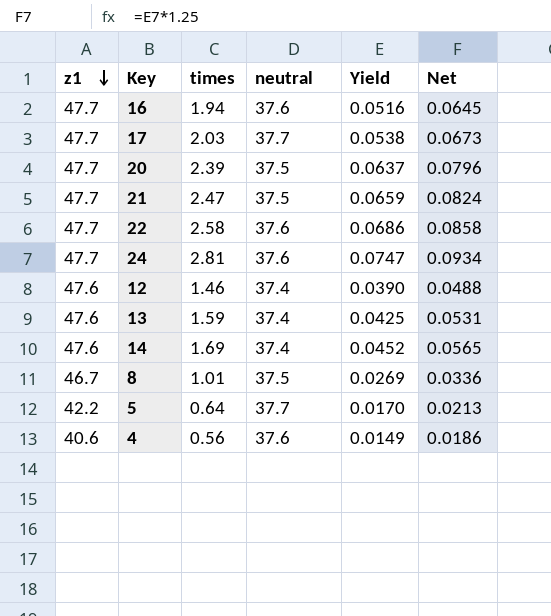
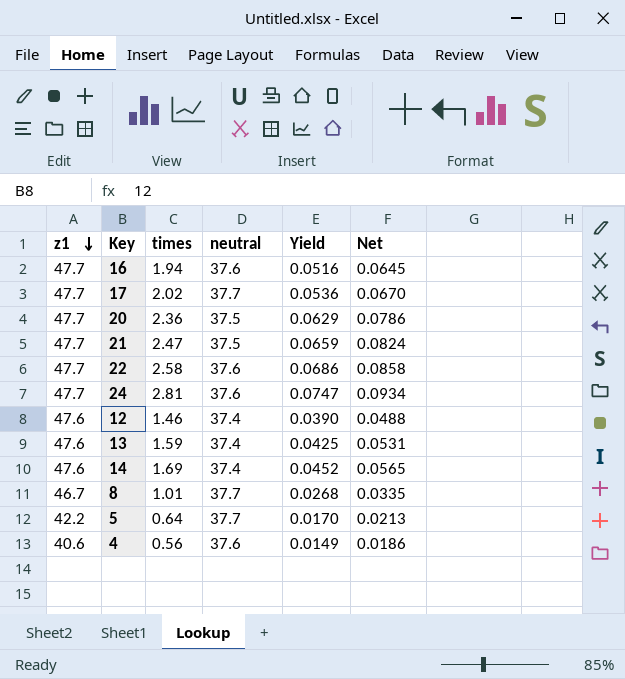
17 | times: 2.03 -> 2.02
17 | Yield: 0.0538 -> 0.0536
17 | Net: 0.0673 -> 0.0670
20 | times: 2.39 -> 2.36
20 | Yield: 0.0637 -> 0.0629
20 | Net: 0.0796 -> 0.0786
8 | neutral: 37.5 -> 37.7
8 | Yield: 0.0269 -> 0.0268
8 | Net: 0.0336 -> 0.0335

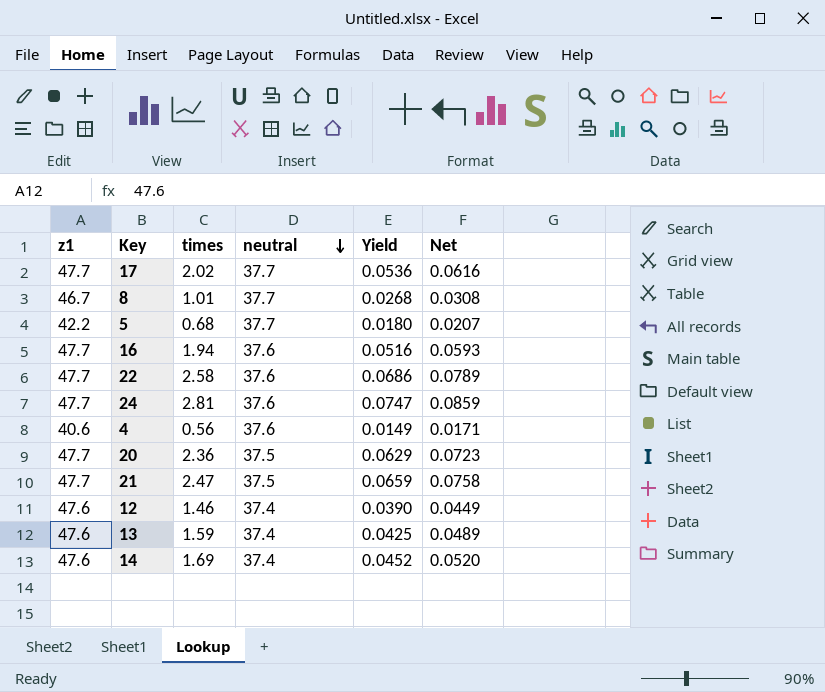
row order: z1 descending -> neutral descending
column Net | formula: [Yield] * 1.25 -> [Yield] * 1.15
5 | times: 0.64 -> 0.68
5 | Yield: 0.0170 -> 0.0180

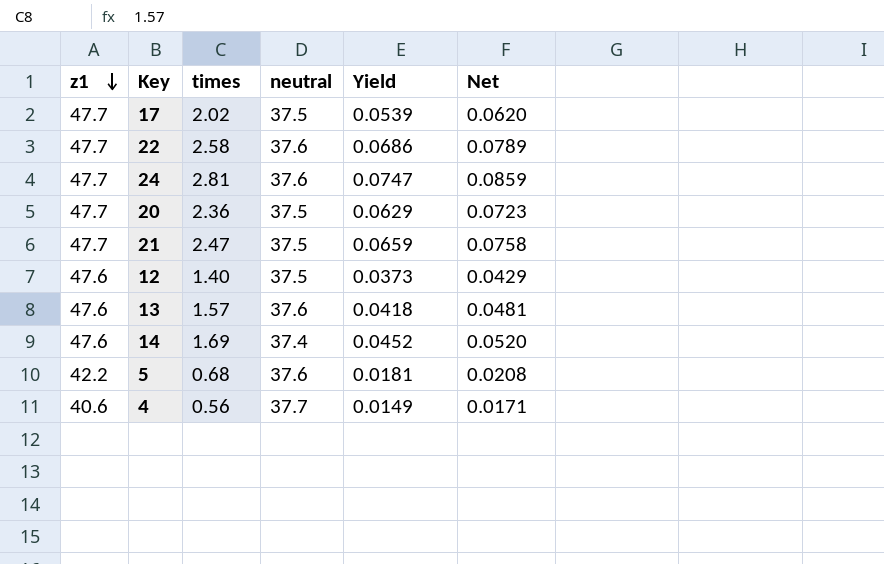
row order: neutral descending -> z1 descending
row 8: 46.7 | 1.01 | 37.7 | 0.0268 | 0.0308 -> none
row 16: 47.7 | 1.94 | 37.6 | 0.0516 | 0.0593 -> none
17 | neutral: 37.7 -> 37.5
17 | Yield: 0.0536 -> 0.0539
17 | Net: 0.0616 -> 0.0620
12 | times: 1.46 -> 1.40
12 | neutral: 37.4 -> 37.5
12 | Yield: 0.0390 -> 0.0373
12 | Net: 0.0449 -> 0.0429
13 | times: 1.59 -> 1.57
13 | neutral: 37.4 -> 37.6
13 | Yield: 0.0425 -> 0.0418
13 | Net: 0.0489 -> 0.0481
5 | neutral: 37.7 -> 37.6
5 | Yield: 0.0180 -> 0.0181
5 | Net: 0.0207 -> 0.0208
4 | neutral: 37.6 -> 37.7

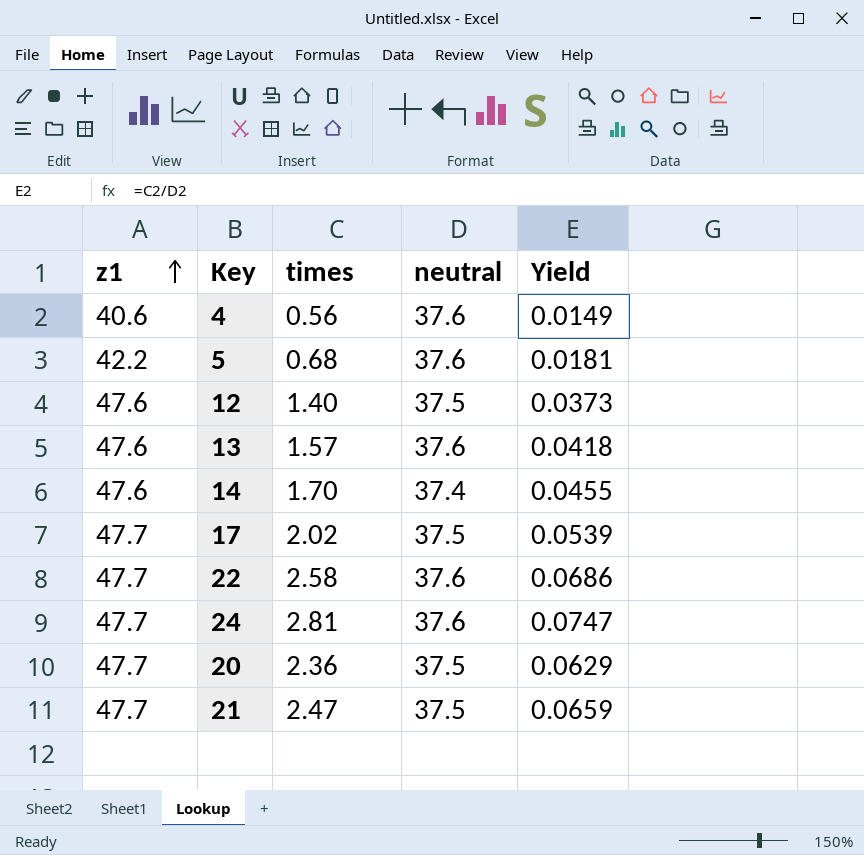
row order: z1 descending -> z1 ascending
column Net | formula: [Yield] * 1.15 -> none
4 | neutral: 37.7 -> 37.6
14 | times: 1.69 -> 1.70
14 | Yield: 0.0452 -> 0.0455

